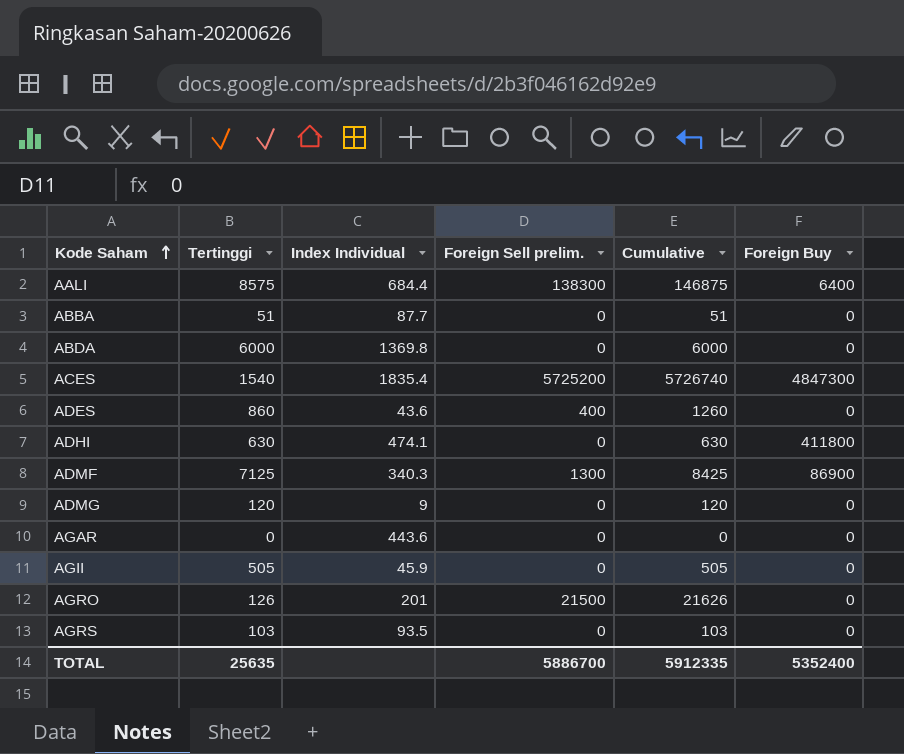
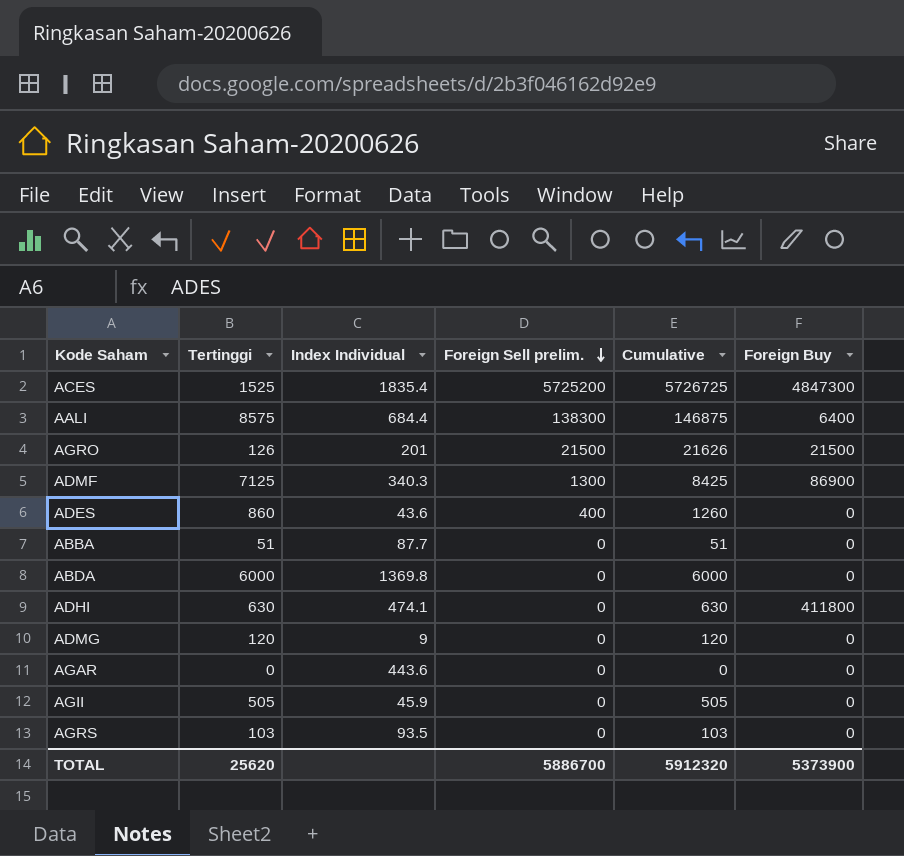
row order: Kode Saham ascending -> Foreign Sell prelim. descending
ACES | Tertinggi: 1540 -> 1525
ACES | Cumulative: 5726740 -> 5726725
AGRO | Foreign Buy: 0 -> 21500
TOTAL | Tertinggi: 25635 -> 25620
TOTAL | Cumulative: 5912335 -> 5912320
TOTAL | Foreign Buy: 5352400 -> 5373900

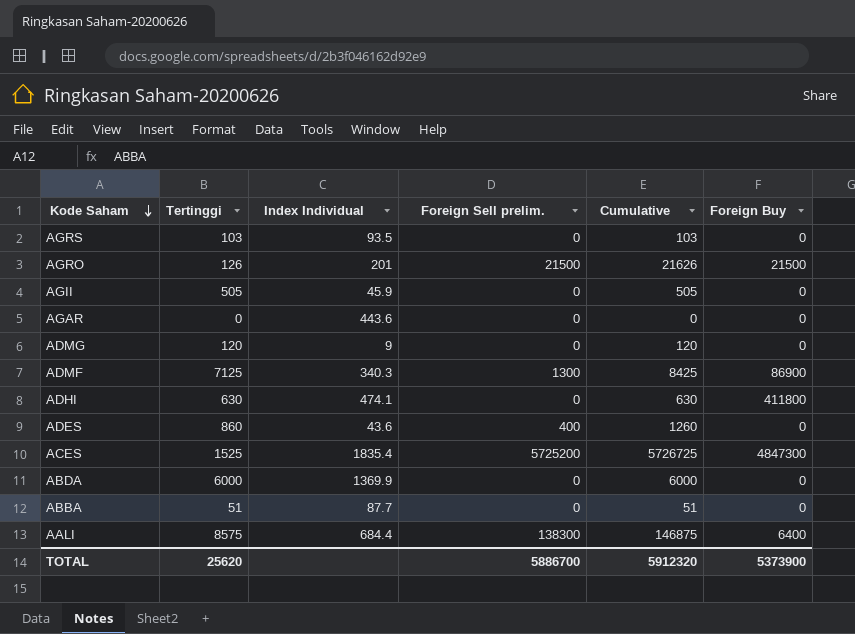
row order: Foreign Sell prelim. descending -> Kode Saham descending
ABDA | Index Individual: 1369.8 -> 1369.9

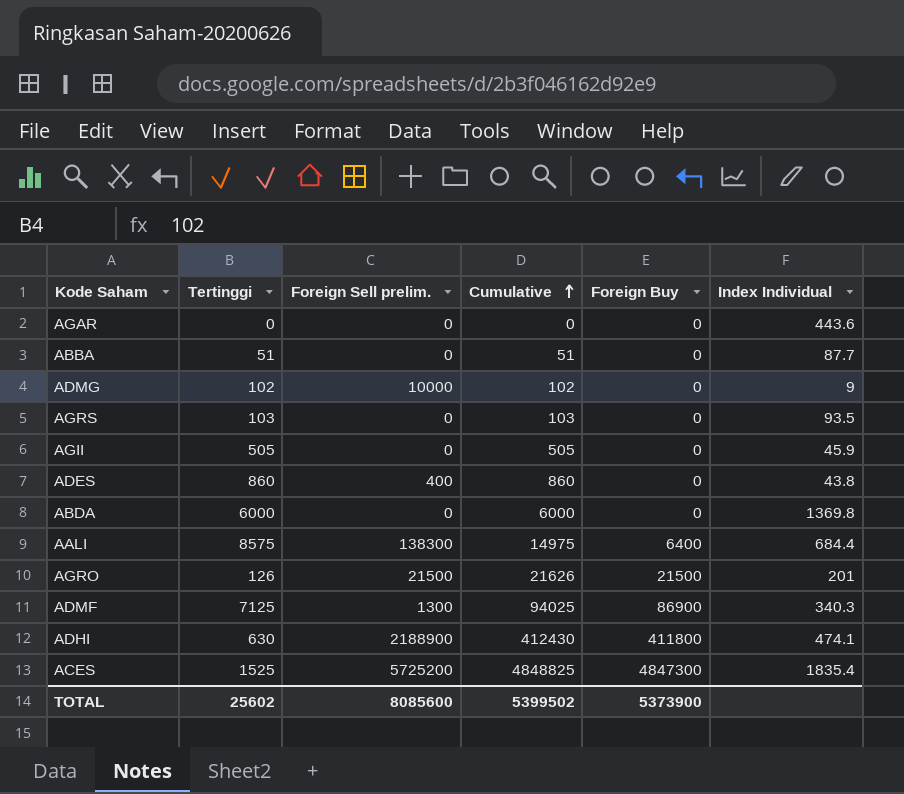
row order: Kode Saham descending -> Cumulative ascending
column Cumulative | formula: [Tertinggi] + [Foreign Sell prelim.] -> [Tertinggi] + [Foreign Buy]
column Index Individual | position: 3 -> 6
ADMG | Tertinggi: 120 -> 102
ADMG | Foreign Sell prelim.: 0 -> 10000
ADES | Index Individual: 43.6 -> 43.8
ABDA | Index Individual: 1369.9 -> 1369.8
ADHI | Foreign Sell prelim.: 0 -> 2188900
TOTAL | Tertinggi: 25620 -> 25602
TOTAL | Foreign Sell prelim.: 5886700 -> 8085600
TOTAL | Cumulative: 5912320 -> 5399502

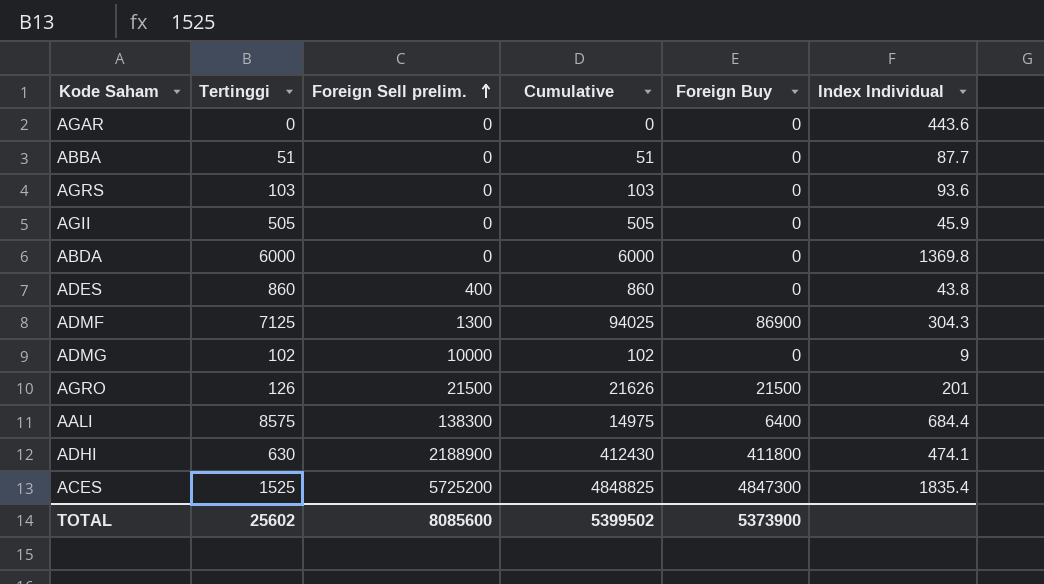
row order: Cumulative ascending -> Foreign Sell prelim. ascending
AGRS | Index Individual: 93.5 -> 93.6
ADMF | Index Individual: 340.3 -> 304.3

